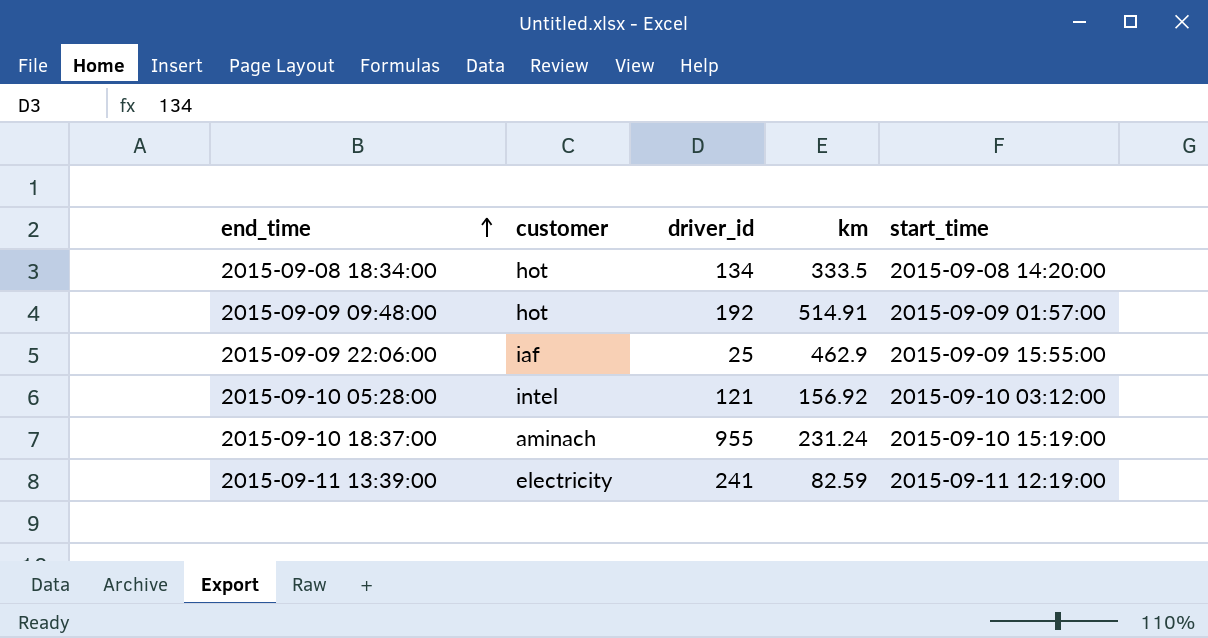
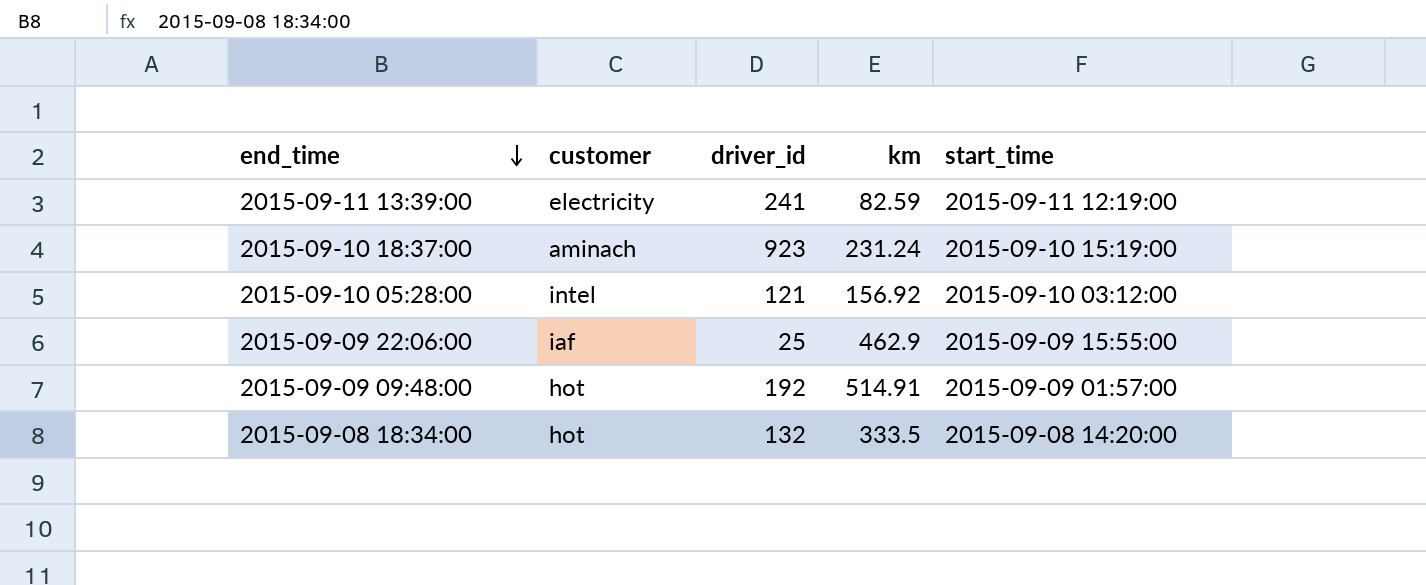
row order: end_time ascending -> end_time descending
2015-09-10 18:37:00 | driver_id: 955 -> 923
2015-09-08 18:34:00 | driver_id: 134 -> 132

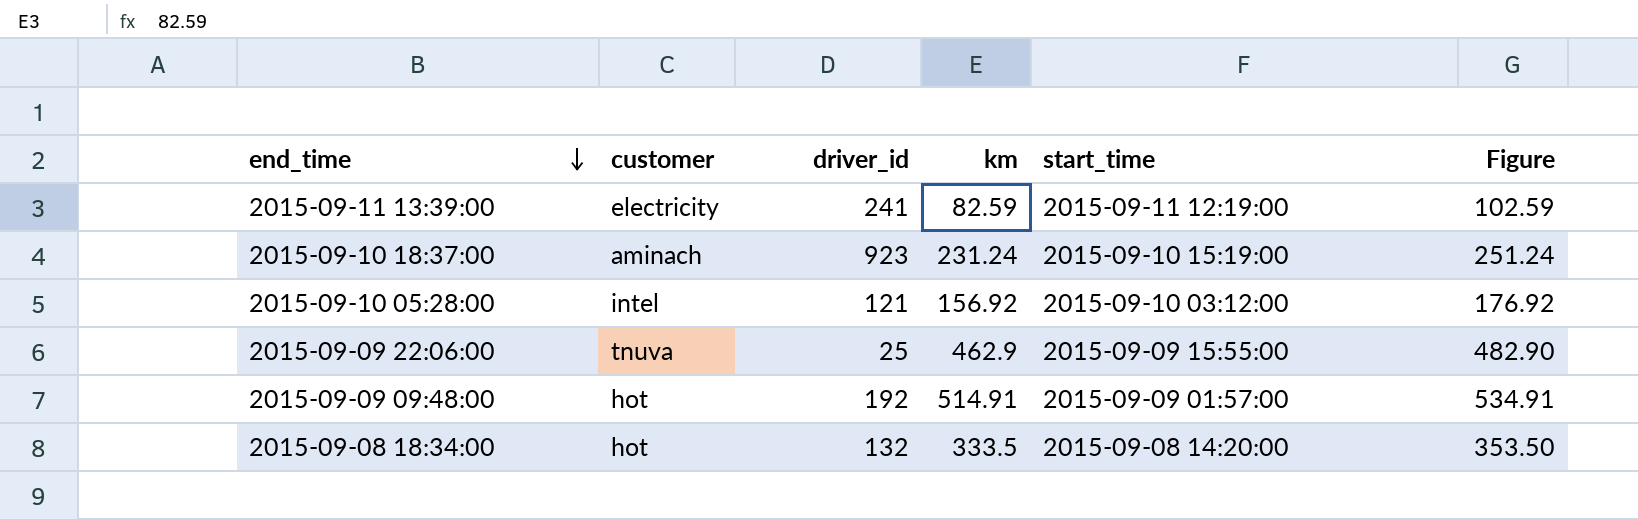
column Figure | formula: none -> [km] + 20
2015-09-09 22:06:00 | customer: iaf -> tnuva

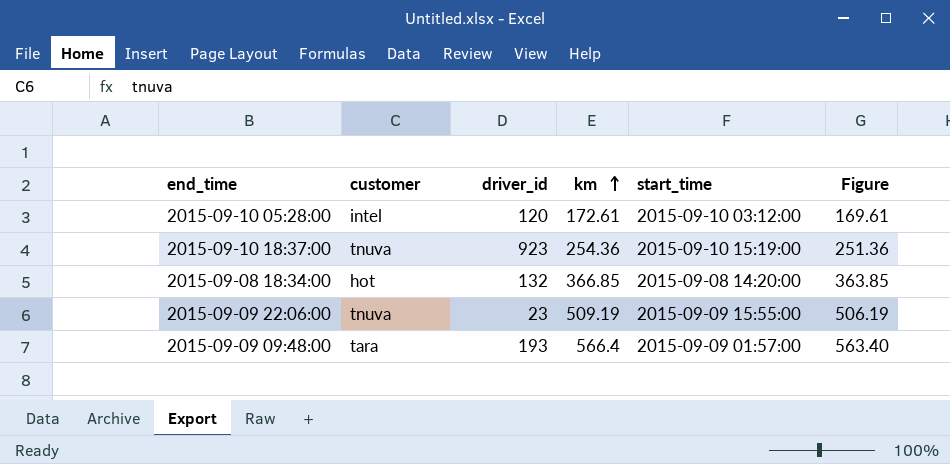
row order: end_time descending -> km ascending
column Figure | formula: [km] + 20 -> [km] - 3
row 2015-09-11 13:39:00: electricity | 241 | 82.59 | 2015-09-11 12:19:00 | 102.59 -> none
2015-09-10 05:28:00 | driver_id: 121 -> 120
2015-09-10 05:28:00 | km: 156.92 -> 172.61
2015-09-10 18:37:00 | customer: aminach -> tnuva
2015-09-10 18:37:00 | km: 231.24 -> 254.36
2015-09-08 18:34:00 | km: 333.5 -> 366.85
2015-09-09 22:06:00 | driver_id: 25 -> 23
2015-09-09 22:06:00 | km: 462.9 -> 509.19
2015-09-09 09:48:00 | customer: hot -> tara
2015-09-09 09:48:00 | driver_id: 192 -> 193
2015-09-09 09:48:00 | km: 514.91 -> 566.4

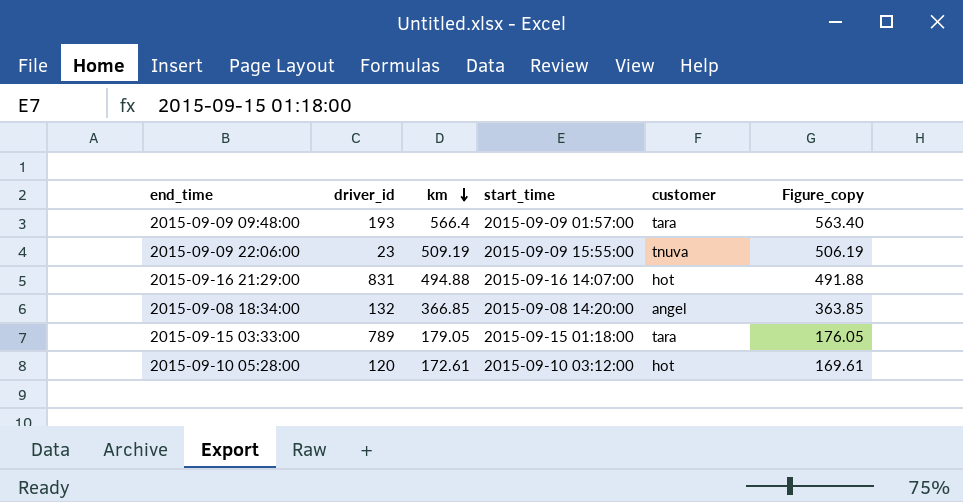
row order: km ascending -> km descending
column customer | position: 2 -> 5
column name: Figure -> Figure_copy
row 2015-09-10 18:37:00: tnuva | 923 | 254.36 | 2015-09-10 15:19:00 | 251.36 -> none
row 2015-09-16 21:29:00: none -> 831 | 494.88 | 2015-09-16 14:07:00 | hot | 491.88
2015-09-08 18:34:00 | customer: hot -> angel
row 2015-09-15 03:33:00: none -> 789 | 179.05 | 2015-09-15 01:18:00 | tara | 176.05
2015-09-10 05:28:00 | customer: intel -> hot

